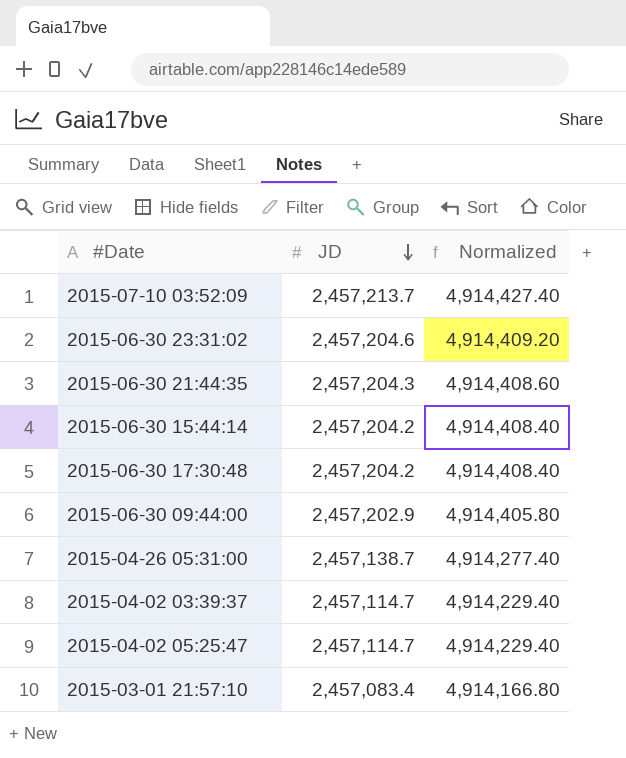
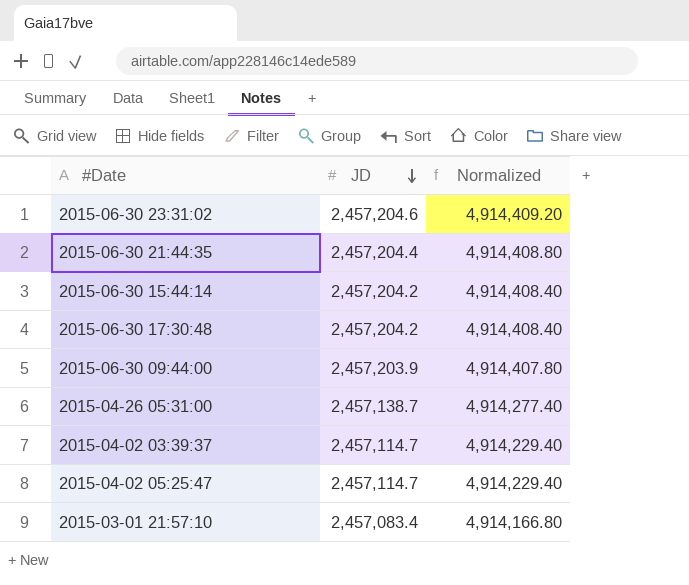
row 2015-07-10 03:52:09: 2,457,213.7 | 4,914,427.40 -> none
2015-06-30 21:44:35 | JD: 2,457,204.3 -> 2,457,204.4
2015-06-30 21:44:35 | Normalized: 4,914,408.60 -> 4,914,408.80
2015-06-30 09:44:00 | JD: 2,457,202.9 -> 2,457,203.9
2015-06-30 09:44:00 | Normalized: 4,914,405.80 -> 4,914,407.80

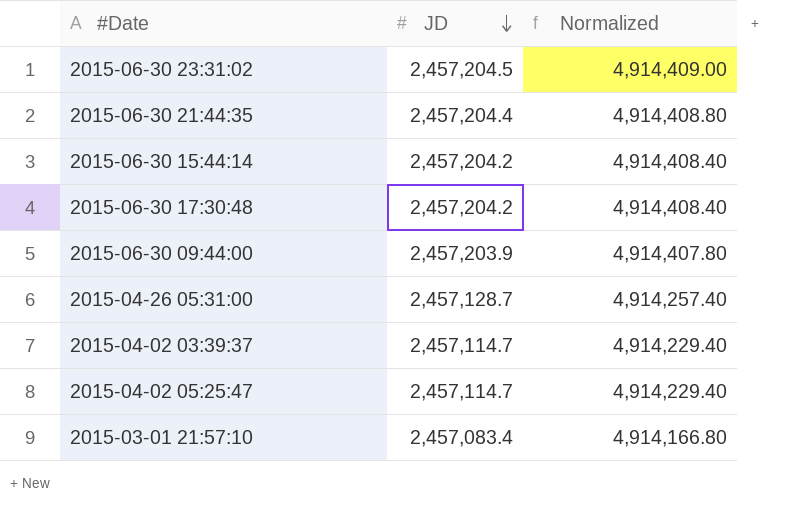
2015-06-30 23:31:02 | JD: 2,457,204.6 -> 2,457,204.5
2015-06-30 23:31:02 | Normalized: 4,914,409.20 -> 4,914,409.00
2015-04-26 05:31:00 | JD: 2,457,138.7 -> 2,457,128.7
2015-04-26 05:31:00 | Normalized: 4,914,277.40 -> 4,914,257.40

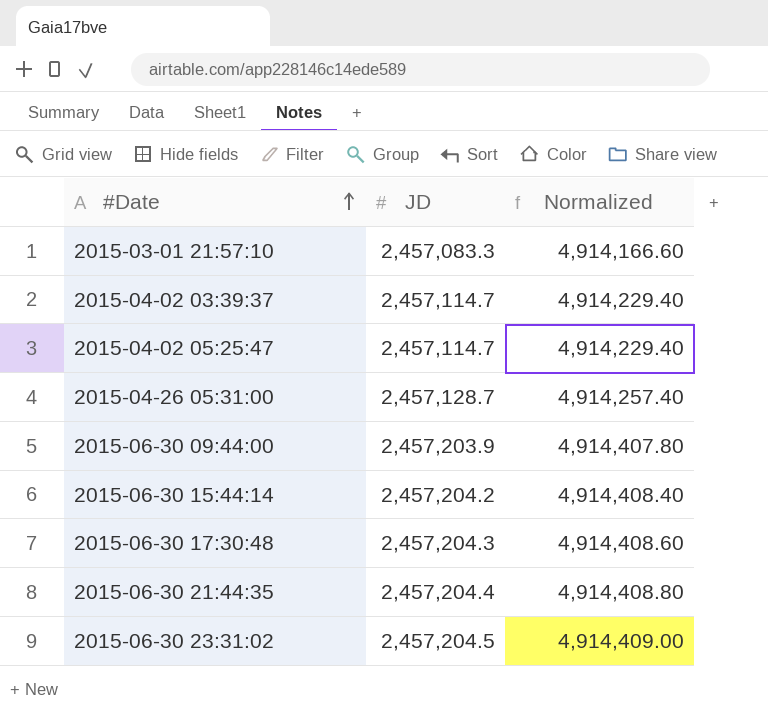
row order: JD descending -> #Date ascending
2015-03-01 21:57:10 | JD: 2,457,083.4 -> 2,457,083.3
2015-03-01 21:57:10 | Normalized: 4,914,166.80 -> 4,914,166.60
2015-06-30 17:30:48 | JD: 2,457,204.2 -> 2,457,204.3
2015-06-30 17:30:48 | Normalized: 4,914,408.40 -> 4,914,408.60

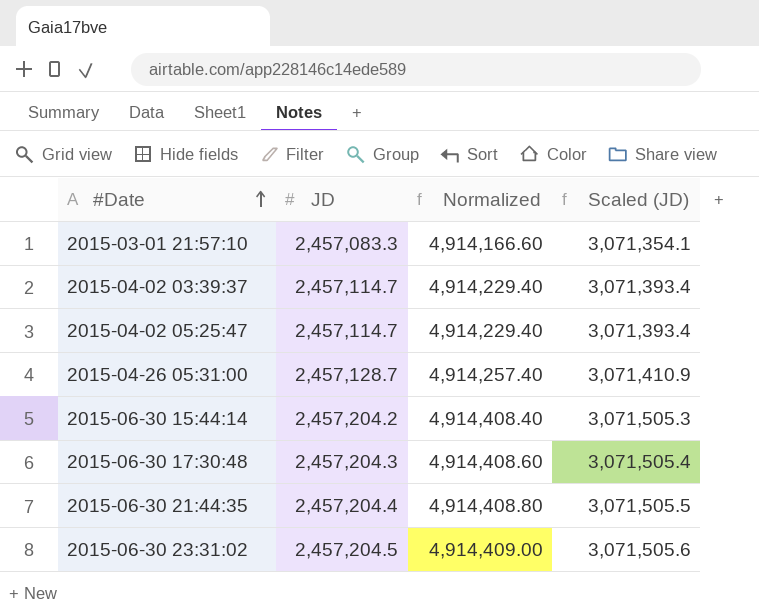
column Scaled (JD) | formula: none -> [JD] * 1.25
row 2015-06-30 09:44:00: 2,457,203.9 | 4,914,407.80 -> none

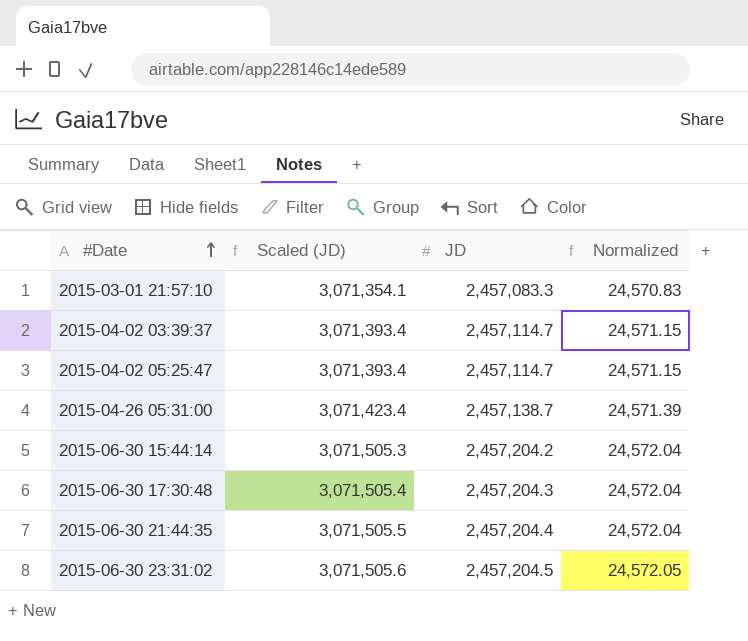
column Scaled (JD) | position: 4 -> 2
column Normalized | formula: [JD] * 2 -> [JD] * 0.01
2015-04-26 05:31:00 | Scaled (JD): 3,071,410.9 -> 3,071,423.4
2015-04-26 05:31:00 | JD: 2,457,128.7 -> 2,457,138.7

